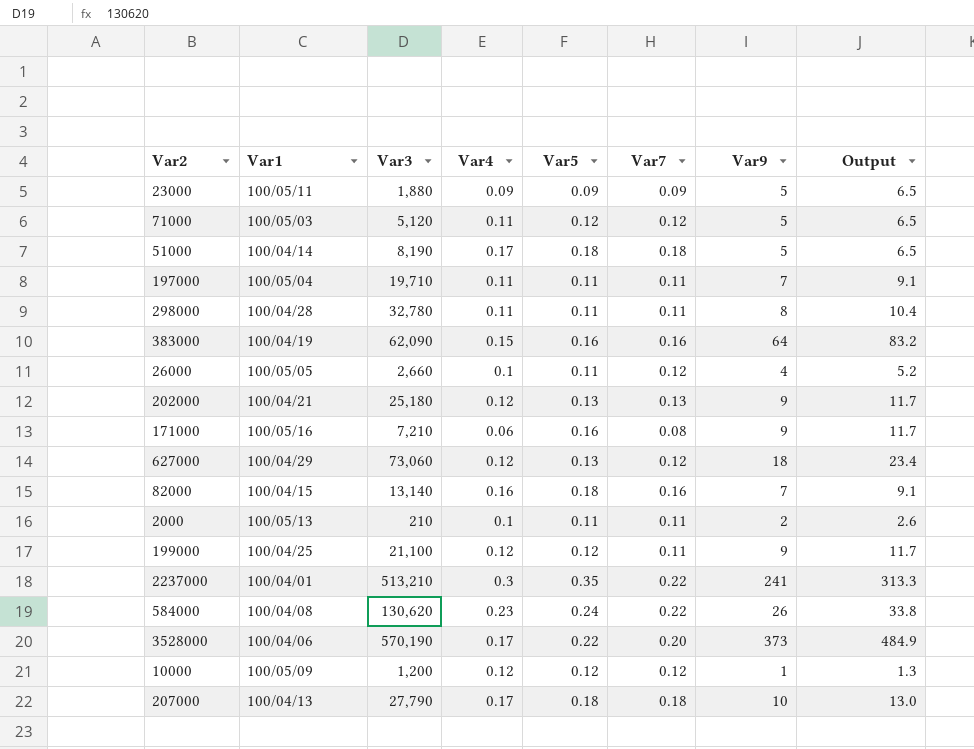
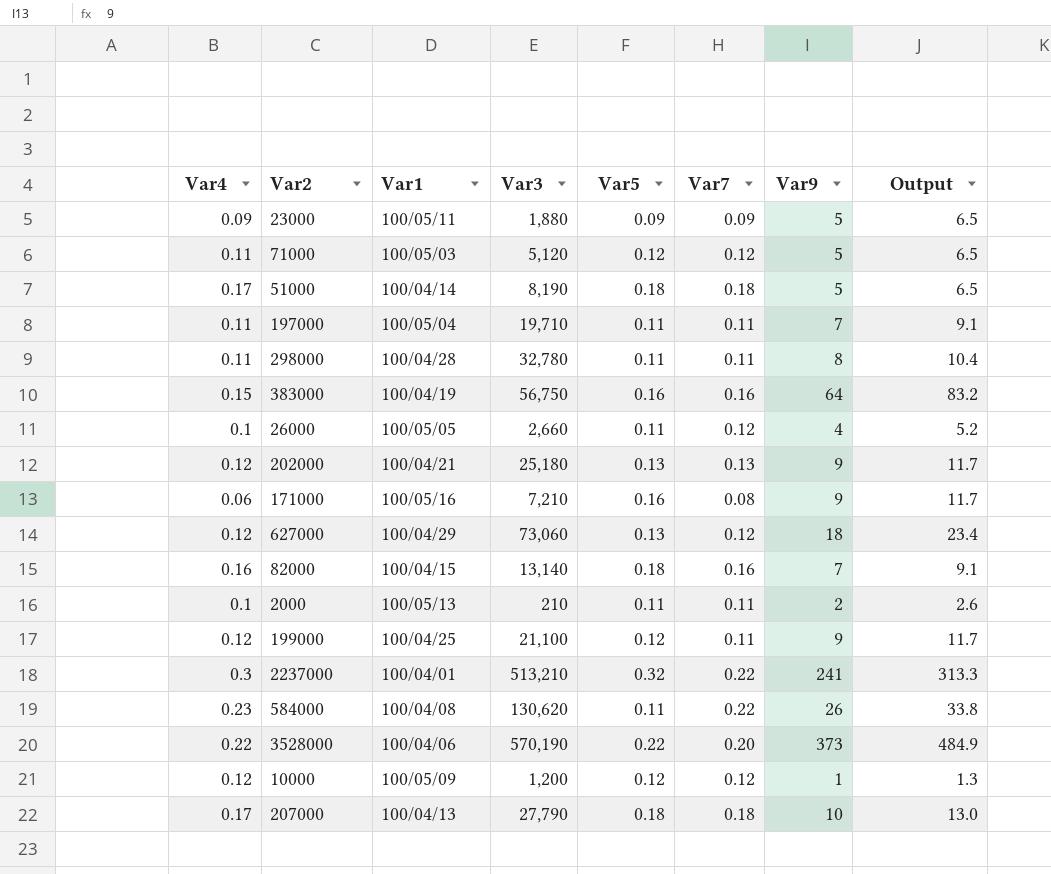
column Var4 | position: 4 -> 1
383000 | Var3: 62,090 -> 56,750
2237000 | Var5: 0.35 -> 0.32
584000 | Var5: 0.24 -> 0.11
3528000 | Var4: 0.17 -> 0.22

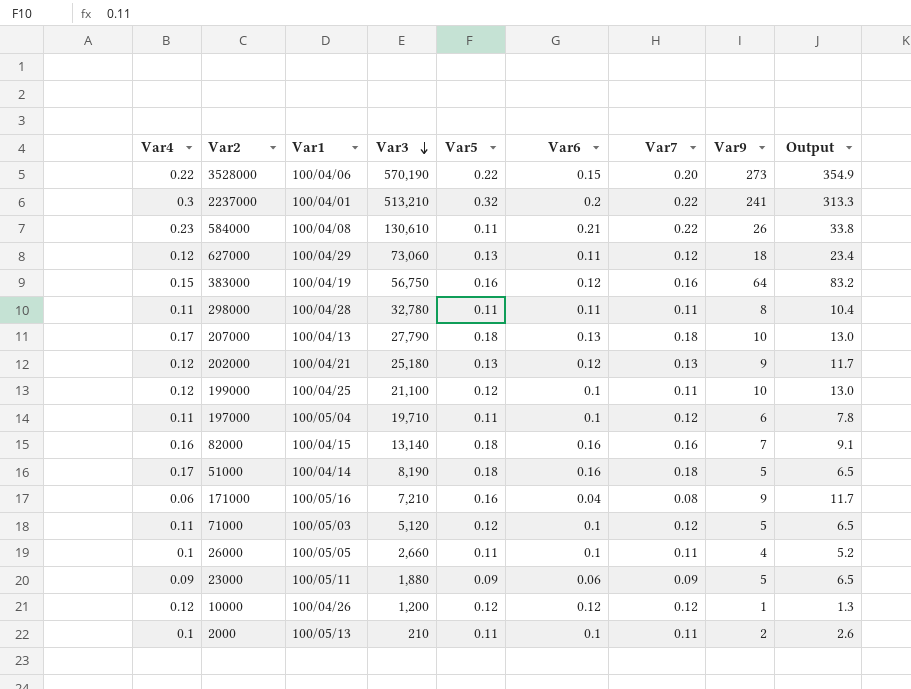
row order: none -> Var3 descending
column Var6 | position: none -> 6
3528000 | Var9: 373 -> 273
3528000 | Output: 484.9 -> 354.9
584000 | Var3: 130,620 -> 130,610
199000 | Var9: 9 -> 10
199000 | Output: 11.7 -> 13.0
197000 | Var7: 0.11 -> 0.12
197000 | Var9: 7 -> 6
197000 | Output: 9.1 -> 7.8
26000 | Var7: 0.12 -> 0.11
10000 | Var1: 100/05/09 -> 100/04/26

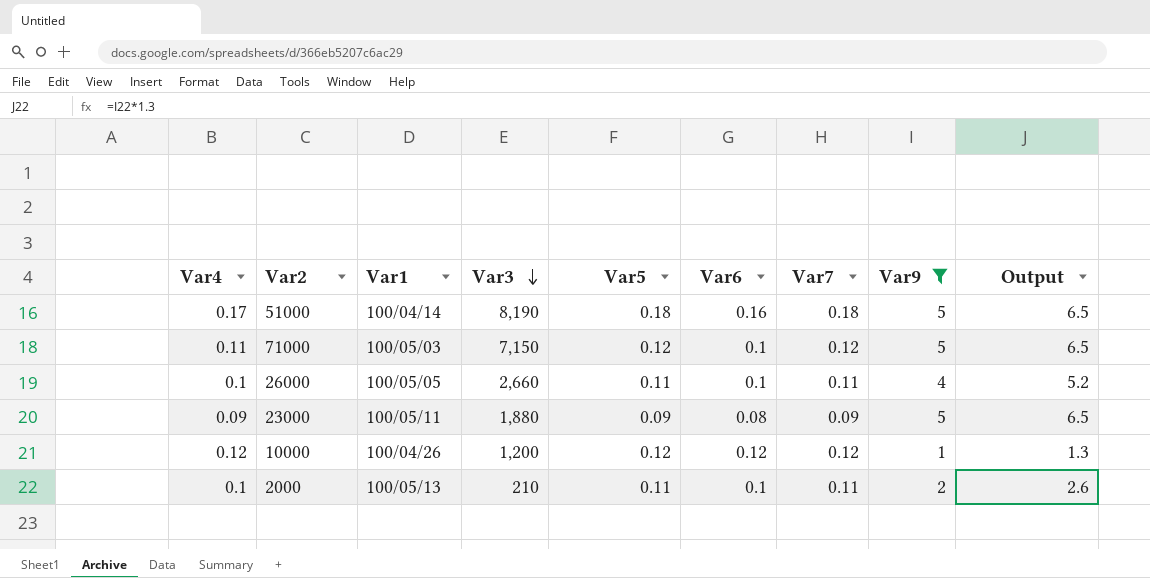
filter: none -> Var9 <= 5
71000 | Var3: 5,120 -> 7,150
23000 | Var6: 0.06 -> 0.08

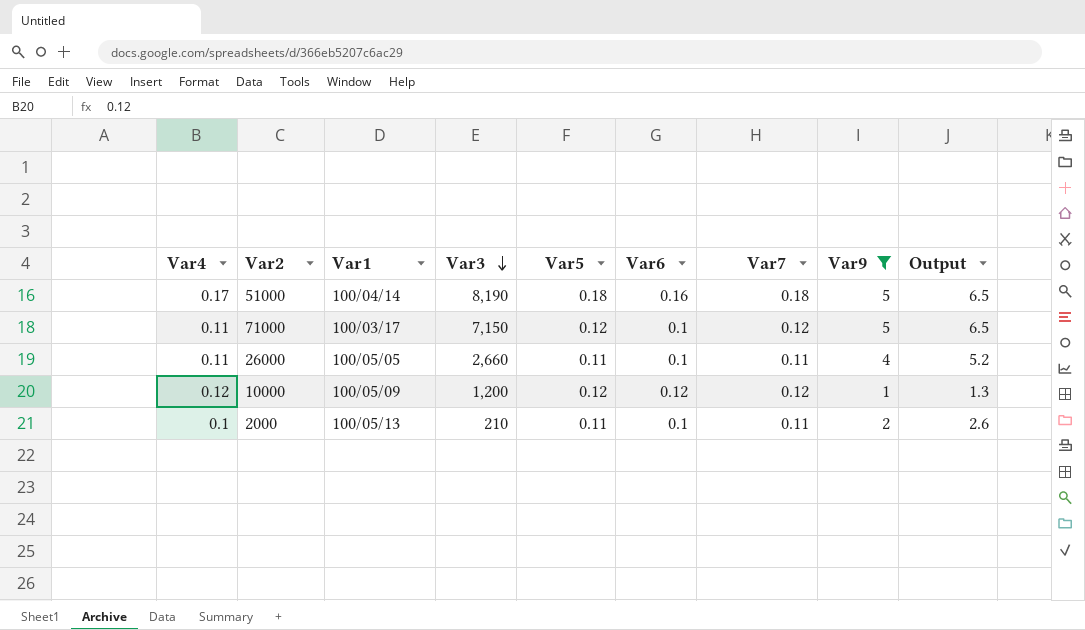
row 23000: 0.09 | 100/05/11 | 1,880 | 0.09 | 0.08 | 0.09 | 5 | 6.5 -> none
71000 | Var1: 100/05/03 -> 100/03/17
26000 | Var4: 0.1 -> 0.11
10000 | Var1: 100/04/26 -> 100/05/09

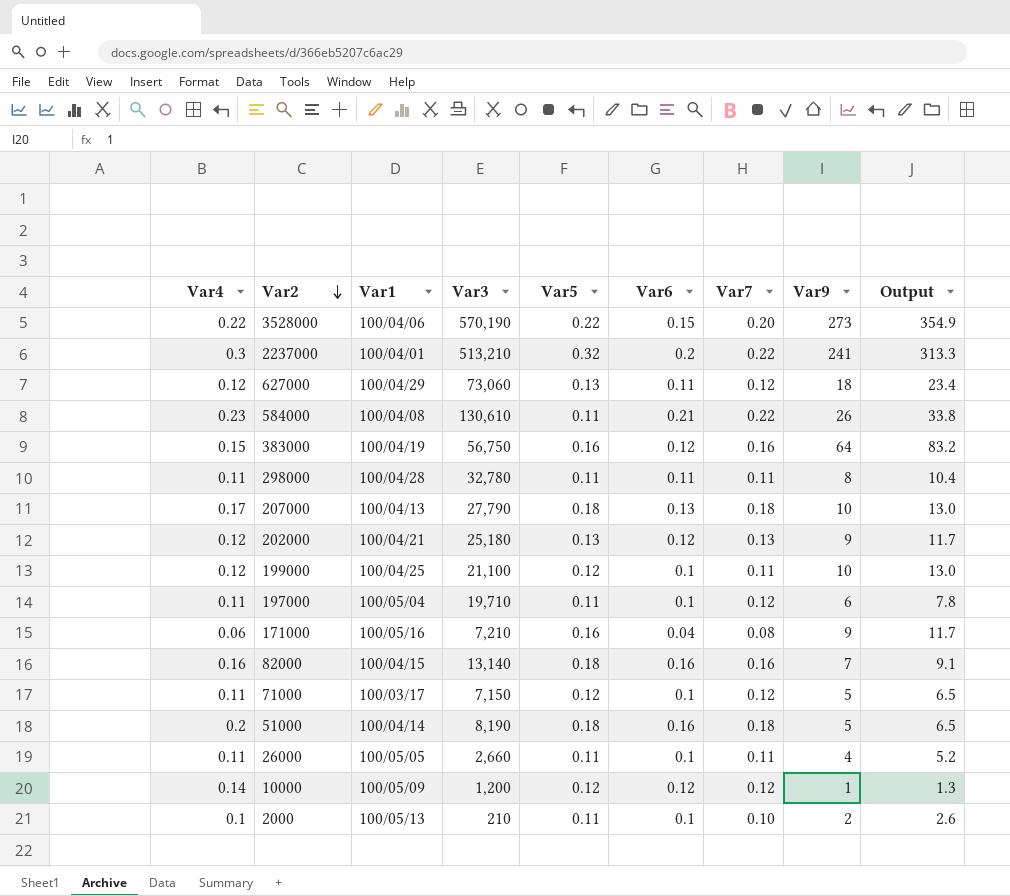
filter: Var9 <= 5 -> none
row order: Var3 descending -> Var2 descending
51000 | Var4: 0.17 -> 0.2
10000 | Var4: 0.12 -> 0.14
2000 | Var7: 0.11 -> 0.10

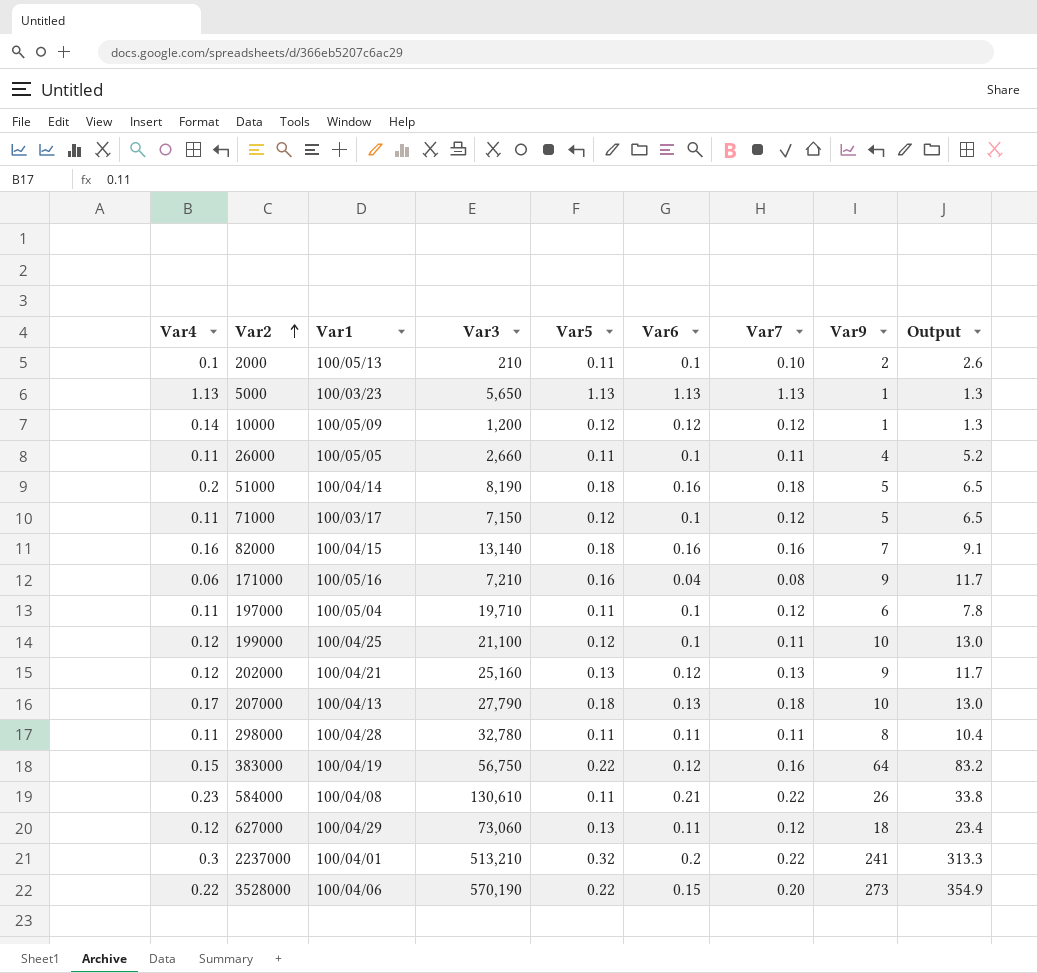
row order: Var2 descending -> Var2 ascending
row 5000: none -> 1.13 | 100/03/23 | 5,650 | 1.13 | 1.13 | 1.13 | 1 | 1.3
202000 | Var3: 25,180 -> 25,160
383000 | Var5: 0.16 -> 0.22

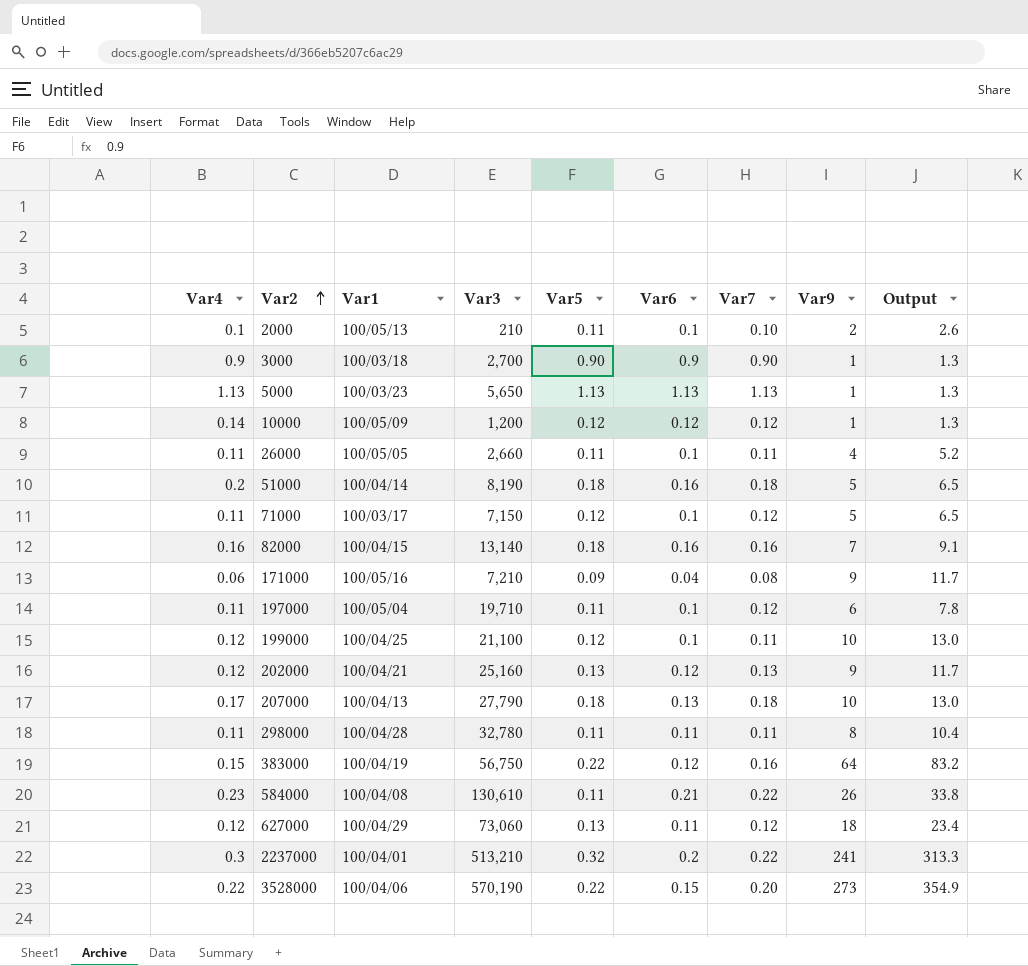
row 3000: none -> 0.9 | 100/03/18 | 2,700 | 0.90 | 0.9 | 0.90 | 1 | 1.3
171000 | Var5: 0.16 -> 0.09

